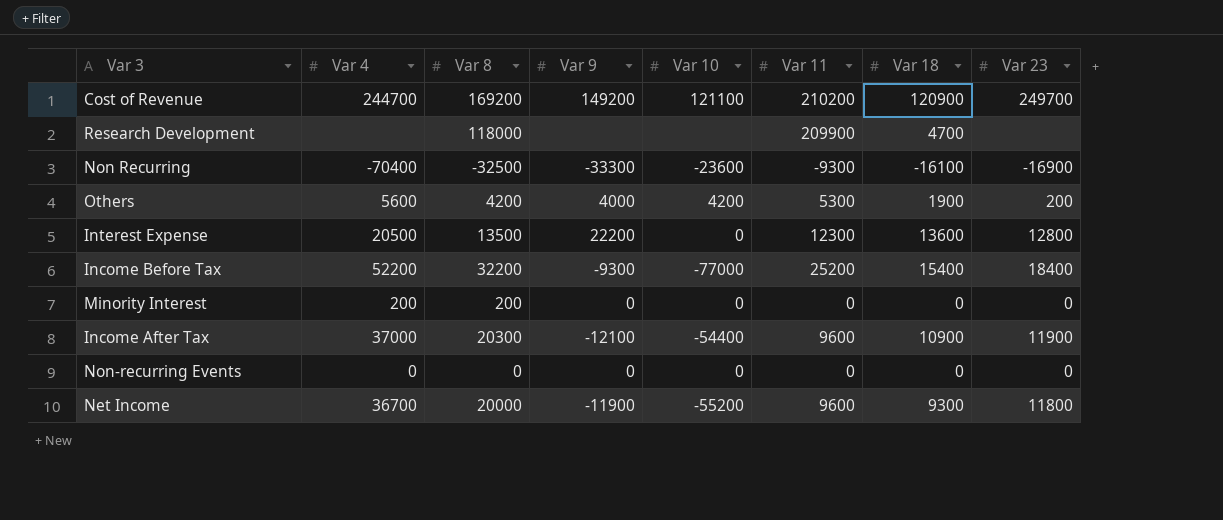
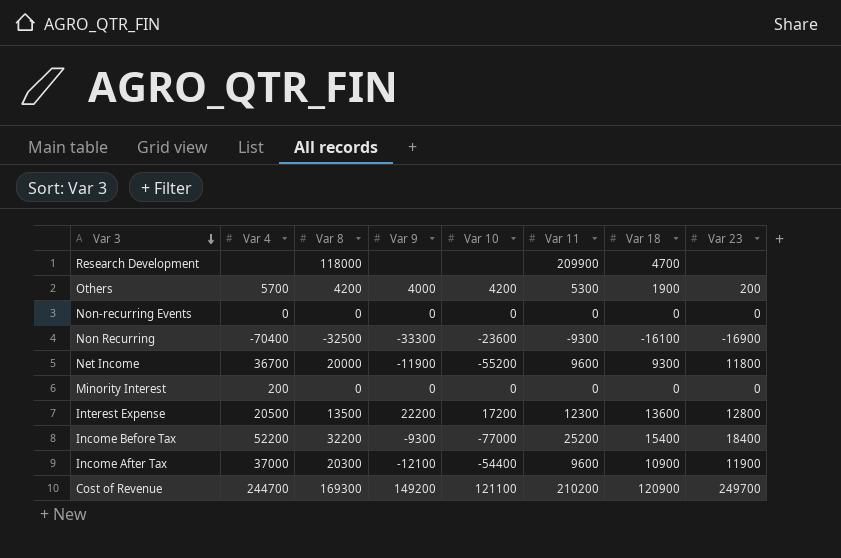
row order: none -> Var 3 descending
Others | Var 4: 5600 -> 5700
Minority Interest | Var 8: 200 -> 0
Interest Expense | Var 10: 0 -> 17200
Cost of Revenue | Var 8: 169200 -> 169300

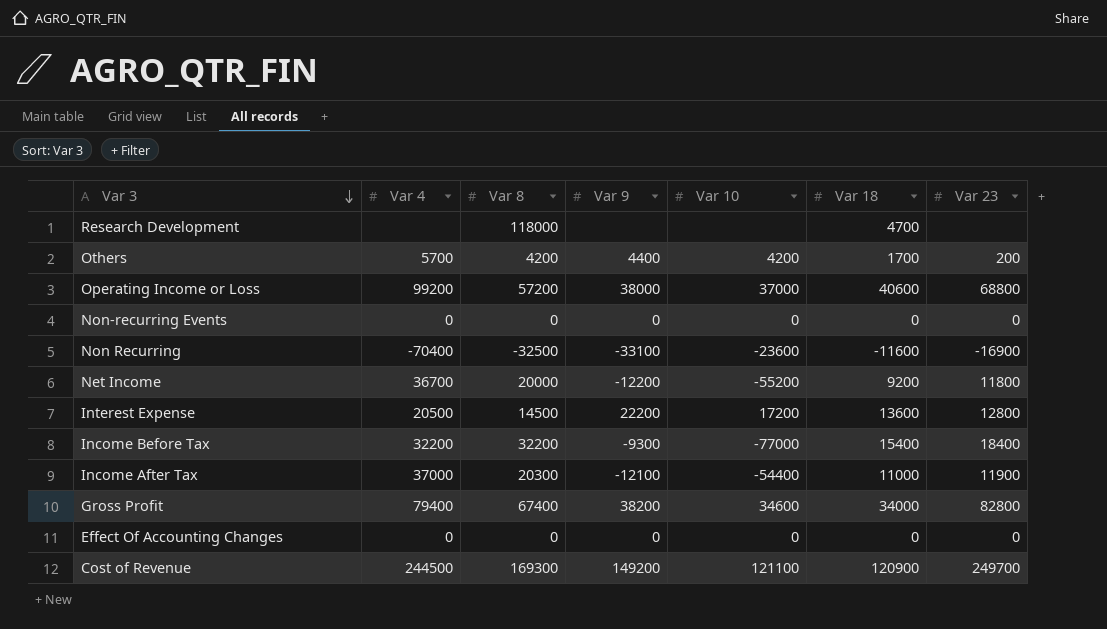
column Var 11 | position: 6 -> none
row Minority Interest: 200 | 0 | 0 | 0 | 0 | 0 | 0 -> none
Others | Var 9: 4000 -> 4400
Others | Var 18: 1900 -> 1700
row Operating Income or Loss: none -> 99200 | 57200 | 38000 | 37000 | 40600 | 68800
Non Recurring | Var 9: -33300 -> -33100
Non Recurring | Var 18: -16100 -> -11600
Net Income | Var 9: -11900 -> -12200
Net Income | Var 18: 9300 -> 9200
Interest Expense | Var 8: 13500 -> 14500
Income Before Tax | Var 4: 52200 -> 32200
Income After Tax | Var 18: 10900 -> 11000
row Gross Profit: none -> 79400 | 67400 | 38200 | 34600 | 34000 | 82800
row Effect Of Accounting Changes: none -> 0 | 0 | 0 | 0 | 0 | 0
Cost of Revenue | Var 4: 244700 -> 244500

